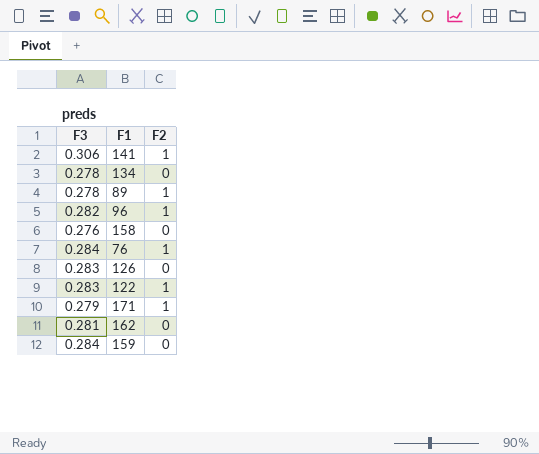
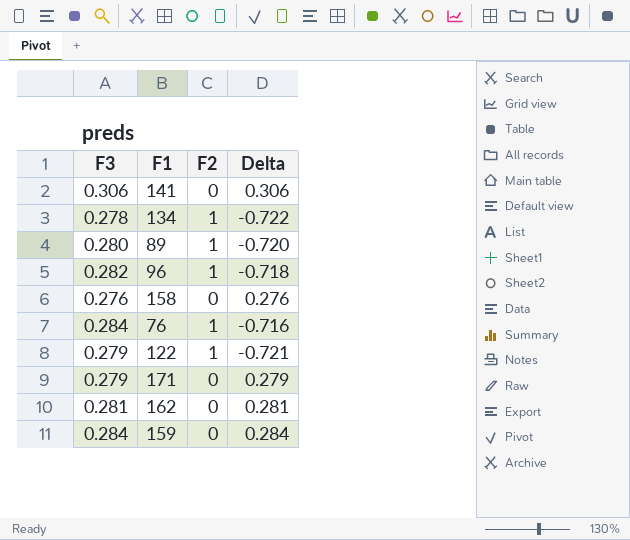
column Delta | formula: none -> [F3] - [F2]
row 126: 0.283 | 0 -> none
141 | F2: 1 -> 0
134 | F2: 0 -> 1
89 | F3: 0.278 -> 0.280
122 | F3: 0.283 -> 0.279
171 | F2: 1 -> 0

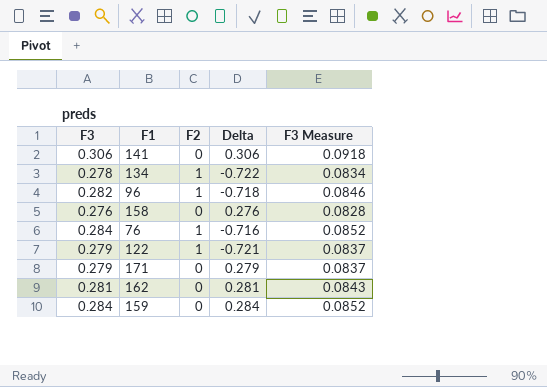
column F3 Measure | formula: none -> [F3] * 0.3
row 89: 0.280 | 1 | -0.720 -> none

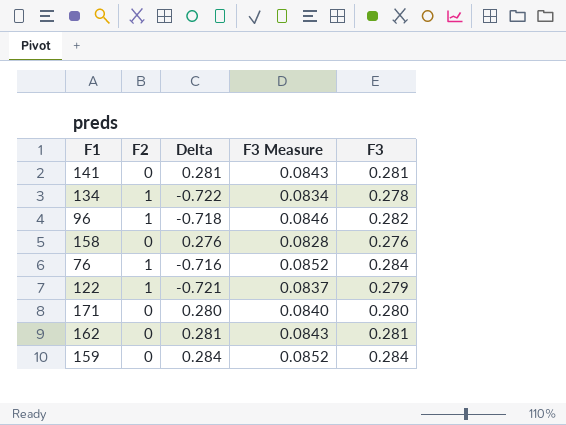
column F3 | position: 1 -> 5
141 | Delta: 0.306 -> 0.281
141 | F3 Measure: 0.0918 -> 0.0843
141 | F3: 0.306 -> 0.281
171 | Delta: 0.279 -> 0.280
171 | F3 Measure: 0.0837 -> 0.0840
171 | F3: 0.279 -> 0.280

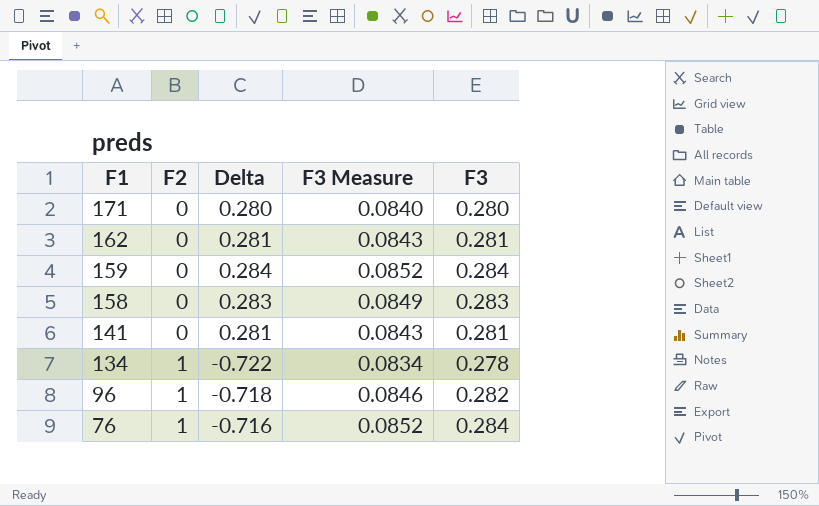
row order: none -> F1 descending
row 122: 1 | -0.721 | 0.0837 | 0.279 -> none
158 | Delta: 0.276 -> 0.283
158 | F3 Measure: 0.0828 -> 0.0849
158 | F3: 0.276 -> 0.283

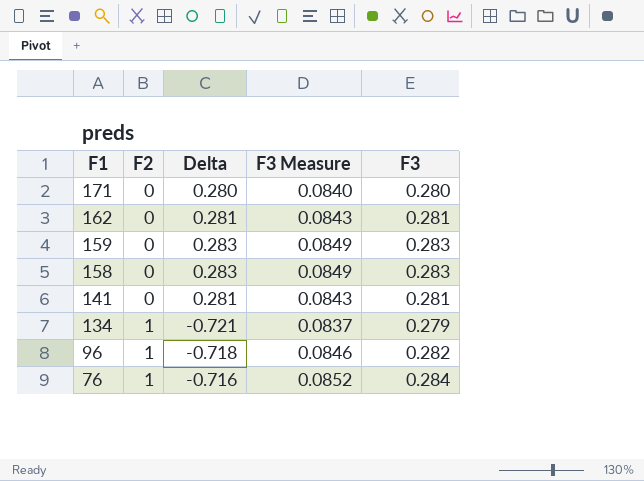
159 | Delta: 0.284 -> 0.283
159 | F3 Measure: 0.0852 -> 0.0849
159 | F3: 0.284 -> 0.283
134 | Delta: -0.722 -> -0.721
134 | F3 Measure: 0.0834 -> 0.0837
134 | F3: 0.278 -> 0.279

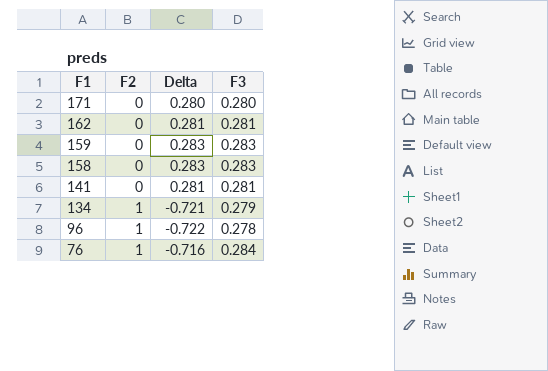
column F3 Measure | formula: [F3] * 0.3 -> none
96 | Delta: -0.718 -> -0.722
96 | F3: 0.282 -> 0.278

